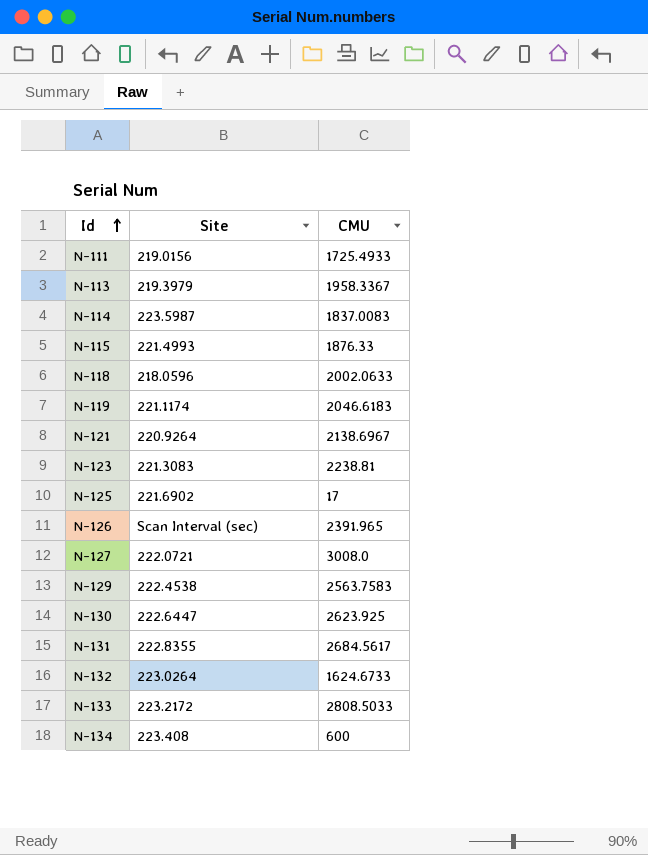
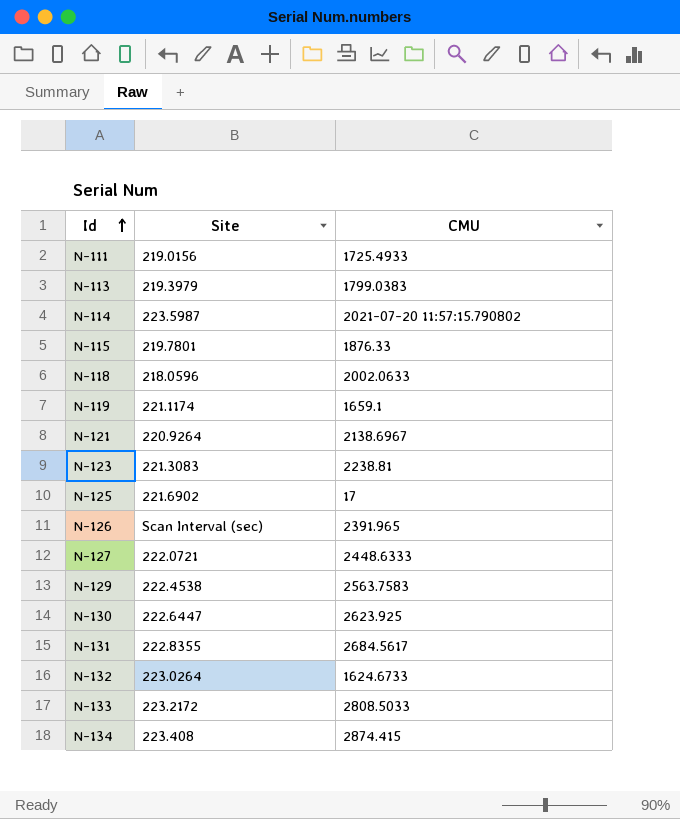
N-113 | CMU: 1958.3367 -> 1799.0383
N-114 | CMU: 1837.0083 -> 2021-07-20 11:57:15.790802
N-115 | Site: 221.4993 -> 219.7801
N-119 | CMU: 2046.6183 -> 1659.1
N-127 | CMU: 3008.0 -> 2448.6333
N-134 | CMU: 600 -> 2874.415

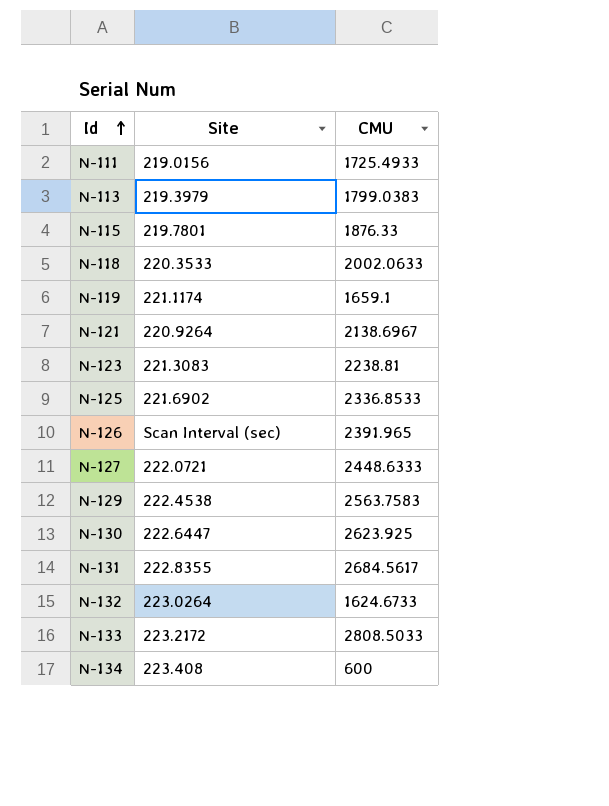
row N-114: 223.5987 | 2021-07-20 11:57:15.790802 -> none
N-118 | Site: 218.0596 -> 220.3533
N-125 | CMU: 17 -> 2336.8533
N-134 | CMU: 2874.415 -> 600

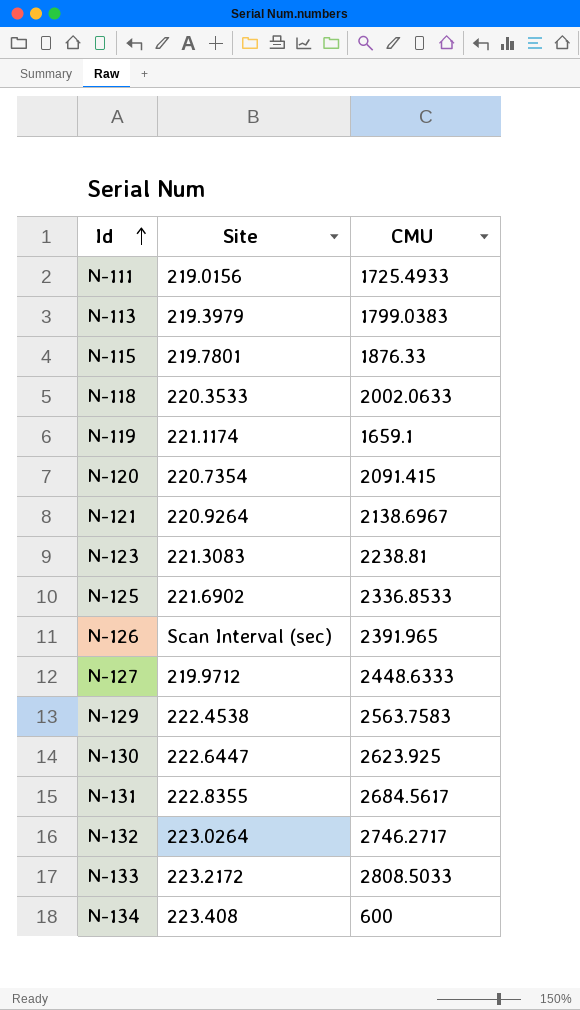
row N-120: none -> 220.7354 | 2091.415
N-127 | Site: 222.0721 -> 219.9712
N-132 | CMU: 1624.6733 -> 2746.2717

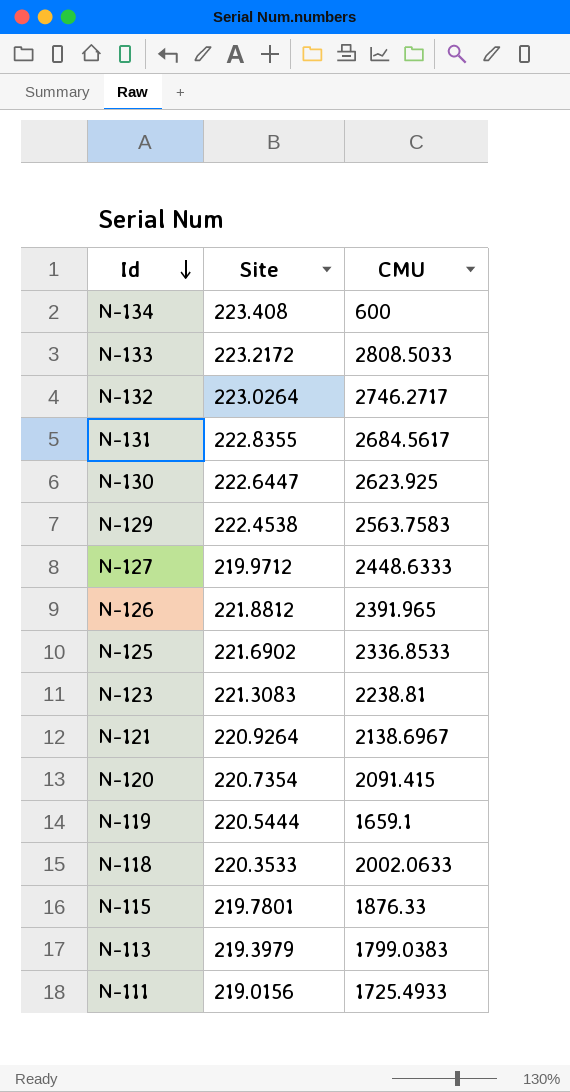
row order: Id ascending -> Id descending
N-126 | Site: Scan Interval (sec) -> 221.8812
N-119 | Site: 221.1174 -> 220.5444

